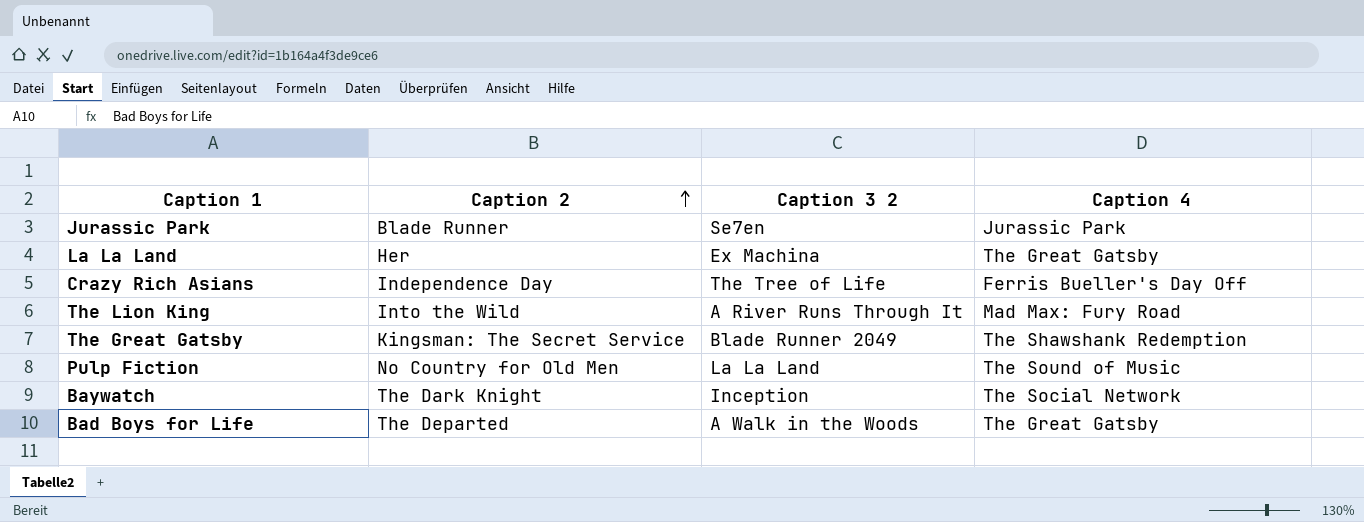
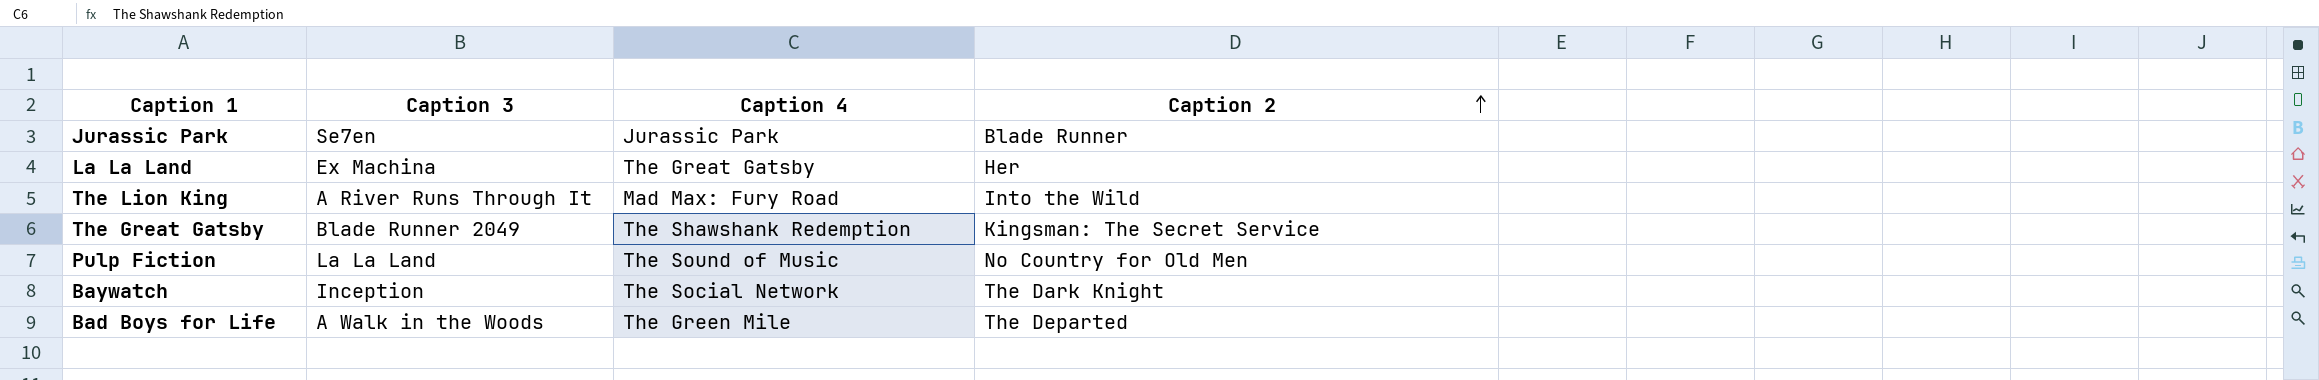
column name: Caption 3 2 -> Caption 3
column Caption 2 | position: 2 -> 4
row Crazy Rich Asians: Independence Day | The Tree of Life | Ferris Bueller's Day Off -> none
Bad Boys for Life | Caption 4: The Great Gatsby -> The Green Mile

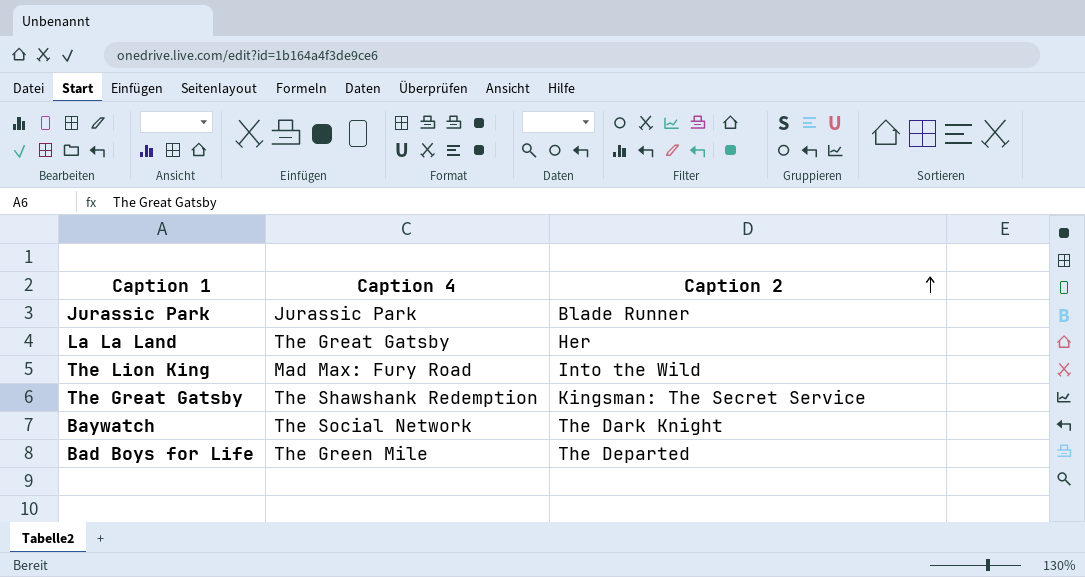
column Caption 3 | position: 2 -> none
row Pulp Fiction: La La Land | The Sound of Music | No Country for Old Men -> none

